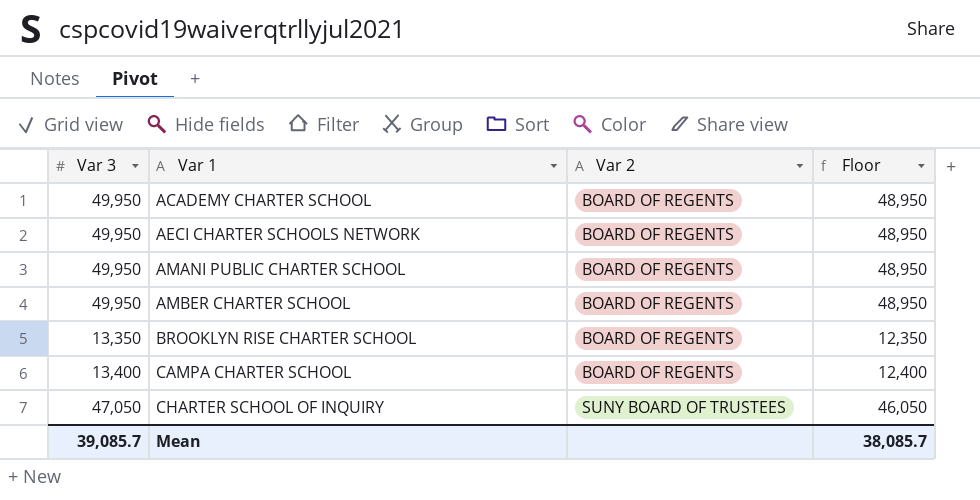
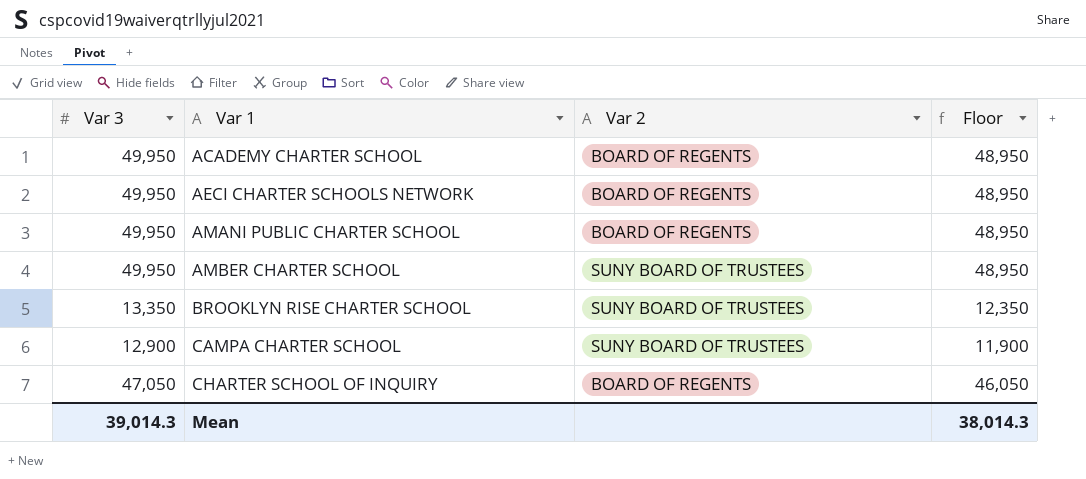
AMBER CHARTER SCHOOL | Var 2: BOARD OF REGENTS -> SUNY BOARD OF TRUSTEES
BROOKLYN RISE CHARTER SCHOOL | Var 2: BOARD OF REGENTS -> SUNY BOARD OF TRUSTEES
CAMPA CHARTER SCHOOL | Var 3: 13,400 -> 12,900
CAMPA CHARTER SCHOOL | Var 2: BOARD OF REGENTS -> SUNY BOARD OF TRUSTEES
CAMPA CHARTER SCHOOL | Floor: 12,400 -> 11,900
CHARTER SCHOOL OF INQUIRY | Var 2: SUNY BOARD OF TRUSTEES -> BOARD OF REGENTS
Mean | Var 3: 39,085.7 -> 39,014.3
Mean | Floor: 38,085.7 -> 38,014.3

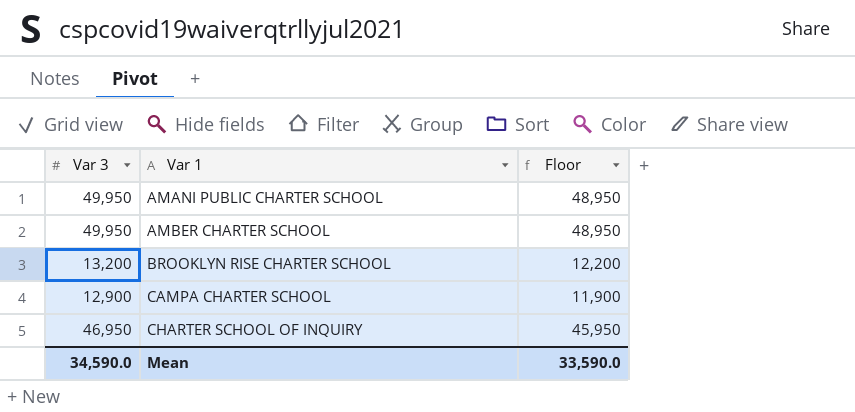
column Var 2 | position: 3 -> none
row ACADEMY CHARTER SCHOOL: 49,950 | BOARD OF REGENTS | 48,950 -> none
row AECI CHARTER SCHOOLS NETWORK: 49,950 | BOARD OF REGENTS | 48,950 -> none
BROOKLYN RISE CHARTER SCHOOL | Var 3: 13,350 -> 13,200
BROOKLYN RISE CHARTER SCHOOL | Floor: 12,350 -> 12,200
CHARTER SCHOOL OF INQUIRY | Var 3: 47,050 -> 46,950
CHARTER SCHOOL OF INQUIRY | Floor: 46,050 -> 45,950
Mean | Var 3: 39,014.3 -> 34,590.0
Mean | Floor: 38,014.3 -> 33,590.0

